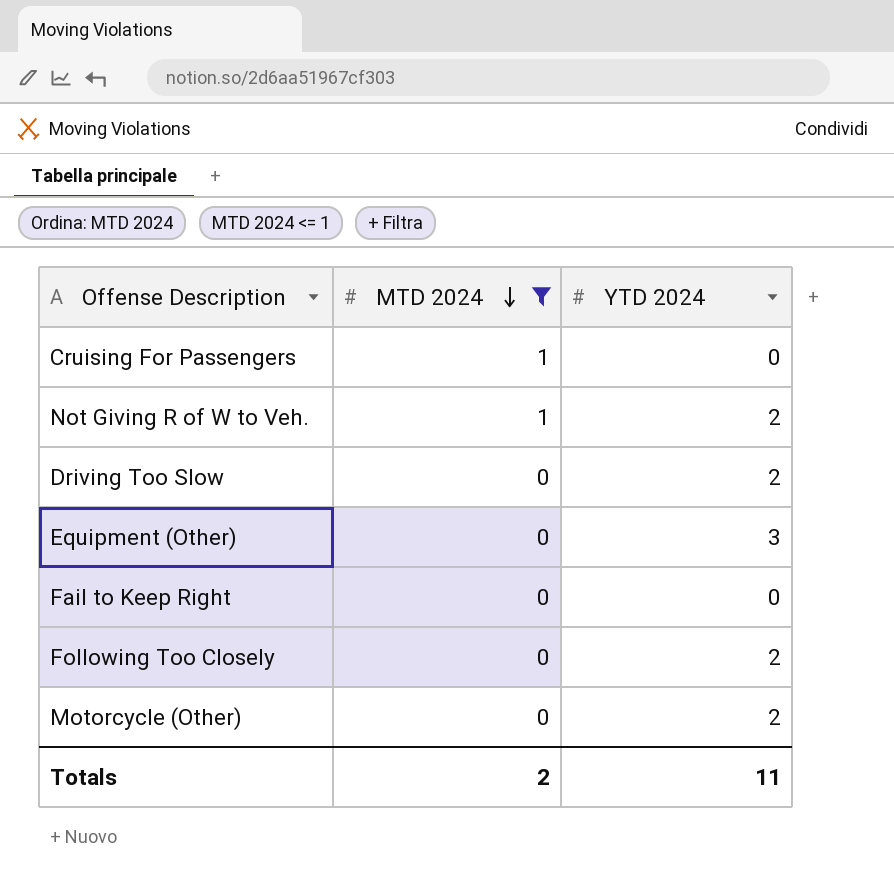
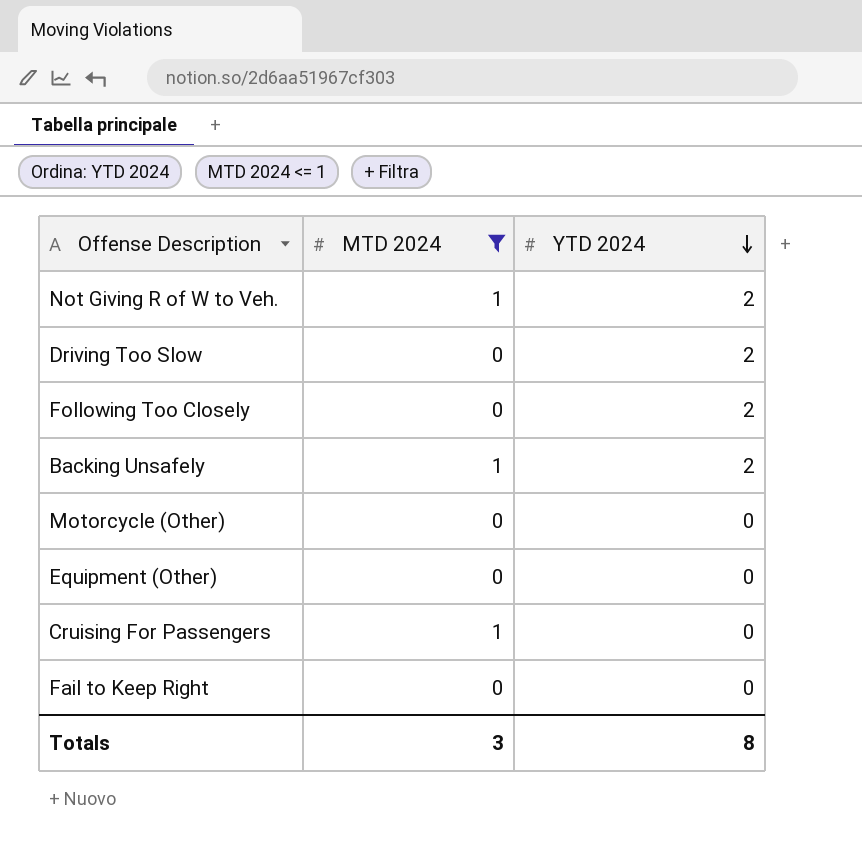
row order: MTD 2024 descending -> YTD 2024 descending
row Backing Unsafely: none -> 1 | 2
Motorcycle (Other) | YTD 2024: 2 -> 0
Equipment (Other) | YTD 2024: 3 -> 0
Totals | MTD 2024: 2 -> 3
Totals | YTD 2024: 11 -> 8

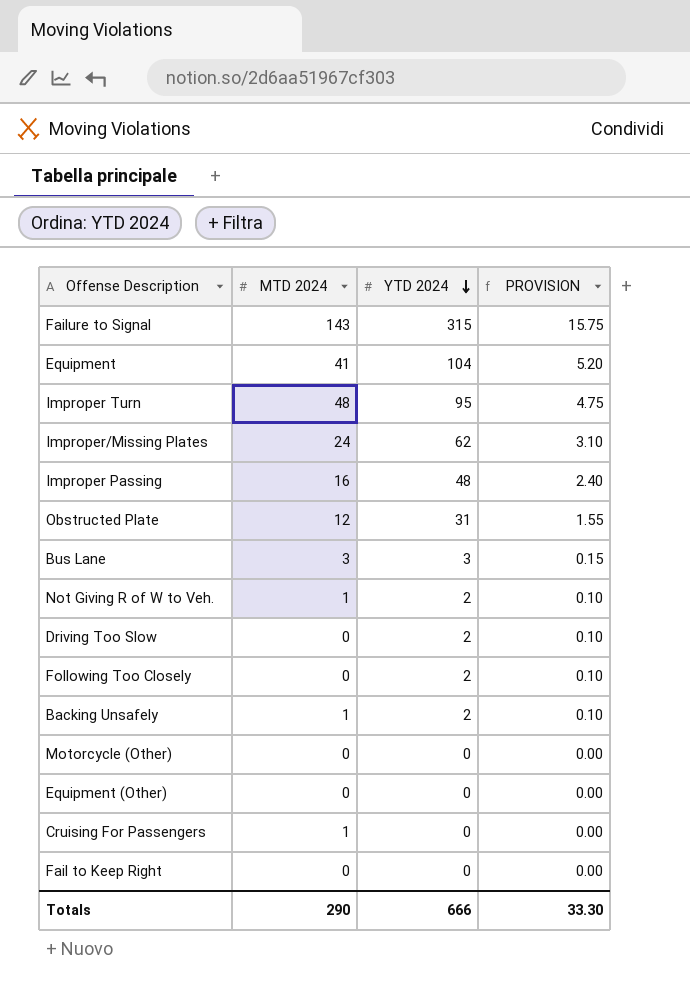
filter: MTD 2024 <= 1 -> none
column PROVISION | formula: none -> [YTD 2024] * 0.05
Totals | MTD 2024: 3 -> 290
Totals | YTD 2024: 8 -> 666

